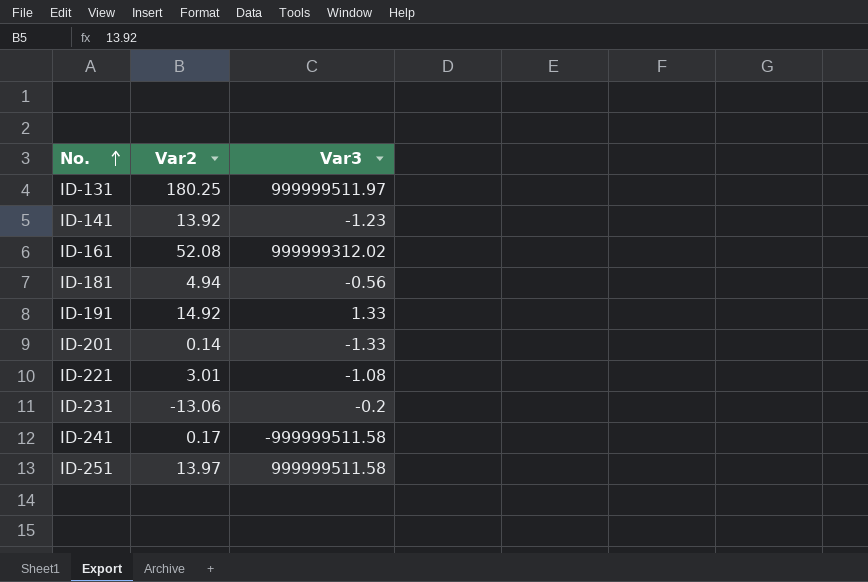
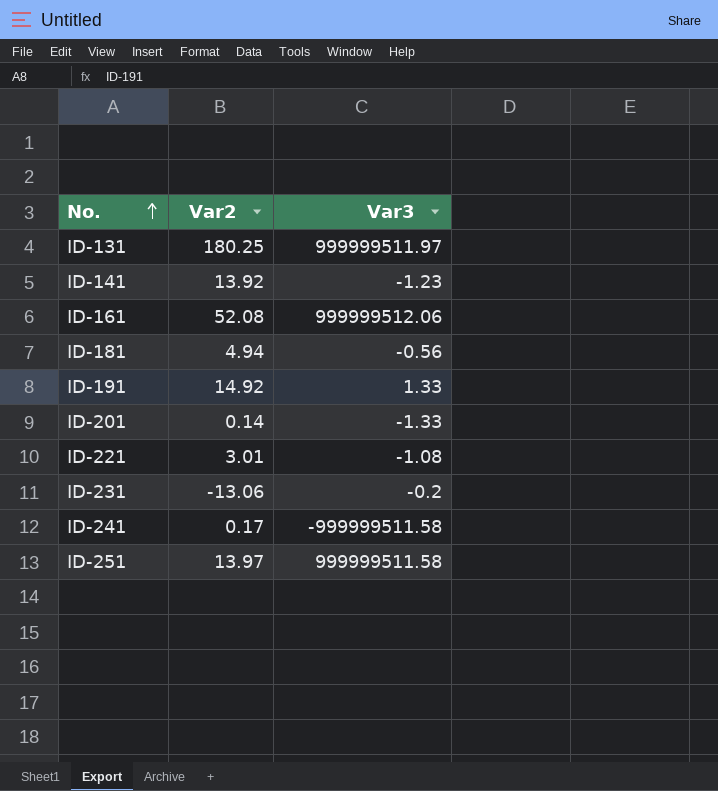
ID-161 | Var3: 999999312.02 -> 999999512.06

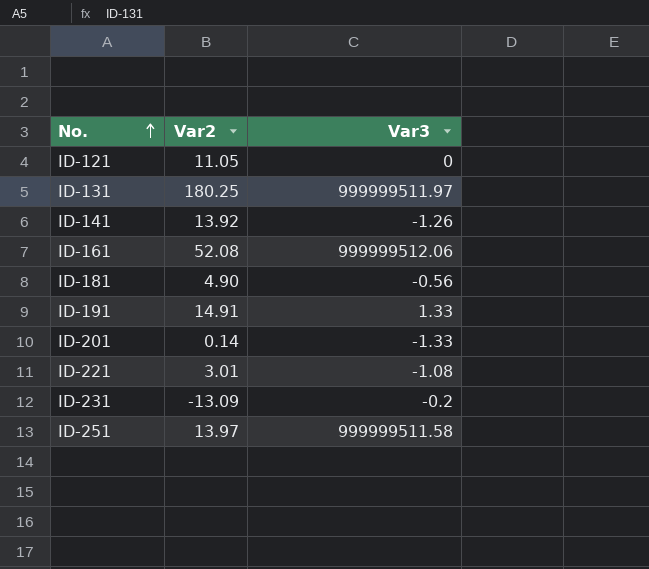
row ID-241: 0.17 | -999999511.58 -> none
row ID-121: none -> 11.05 | 0
ID-141 | Var3: -1.23 -> -1.26
ID-181 | Var2: 4.94 -> 4.90
ID-191 | Var2: 14.92 -> 14.91
ID-231 | Var2: -13.06 -> -13.09

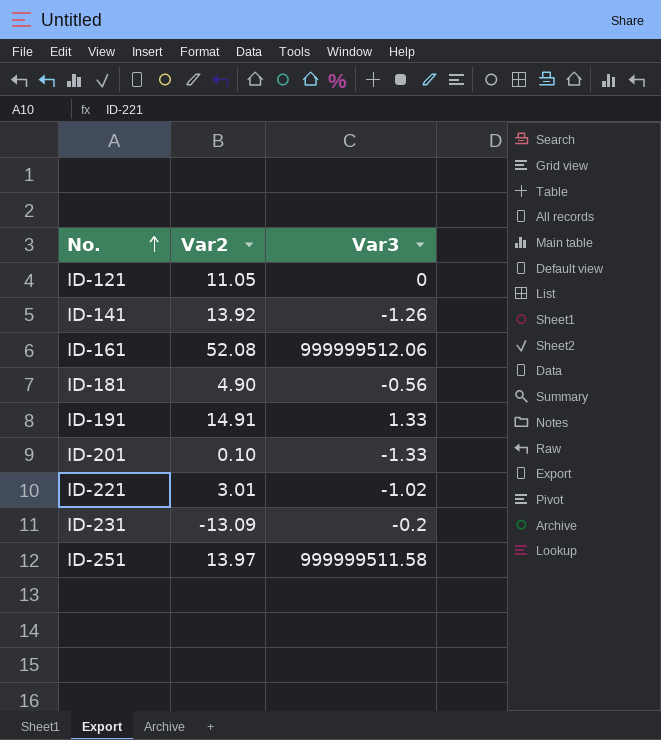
row ID-131: 180.25 | 999999511.97 -> none
ID-201 | Var2: 0.14 -> 0.10
ID-221 | Var3: -1.08 -> -1.02

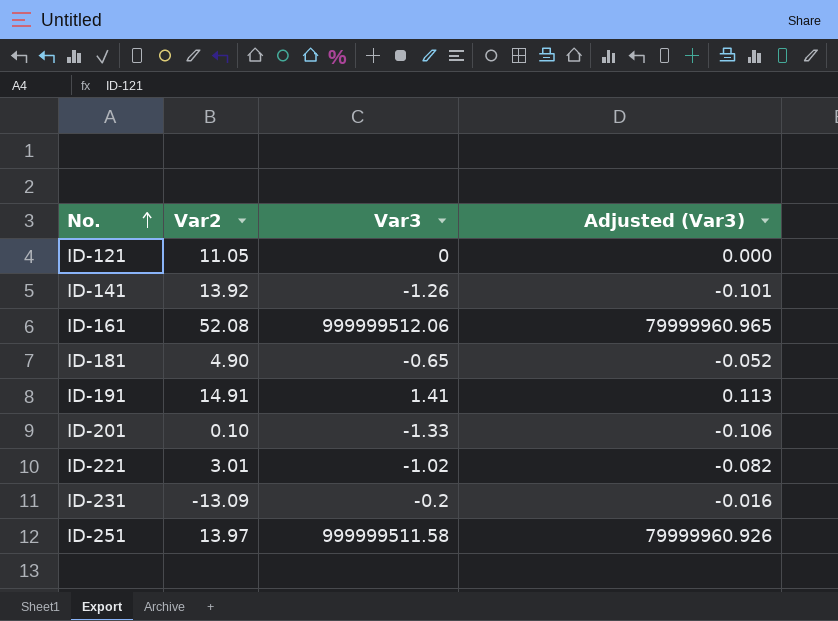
column Adjusted (Var3) | formula: none -> [Var3] * 0.08
ID-181 | Var3: -0.56 -> -0.65
ID-191 | Var3: 1.33 -> 1.41

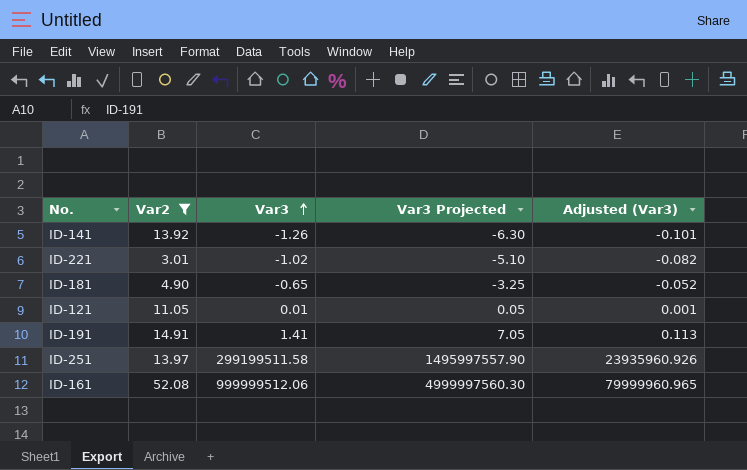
filter: none -> Var2 >= 3.01
row order: No. ascending -> Var3 ascending
column Var3 Projected | formula: none -> [Var3] * 5
ID-121 | Var3: 0 -> 0.01
ID-121 | Adjusted (Var3): 0.000 -> 0.001
ID-251 | Var3: 999999511.58 -> 299199511.58
ID-251 | Adjusted (Var3): 79999960.926 -> 23935960.926

